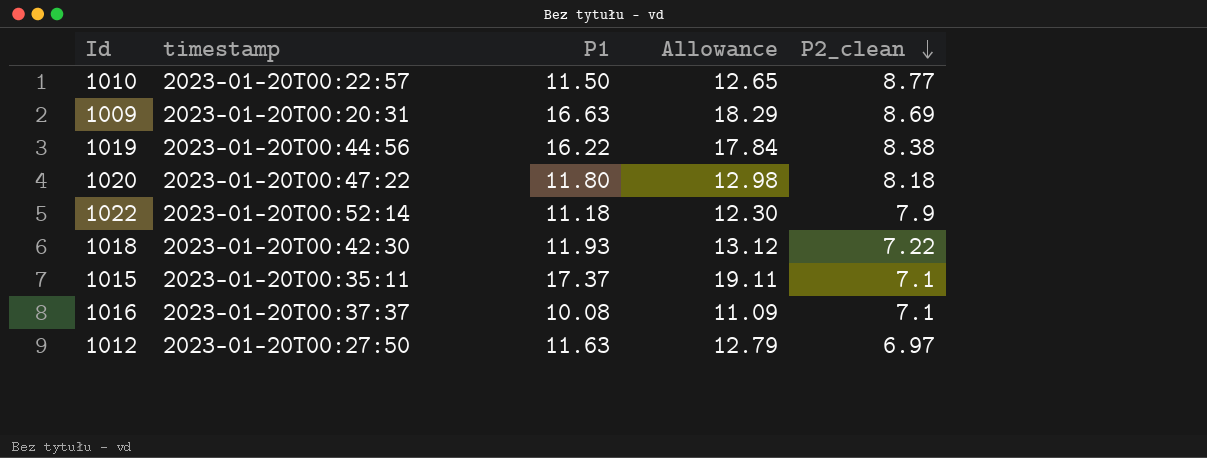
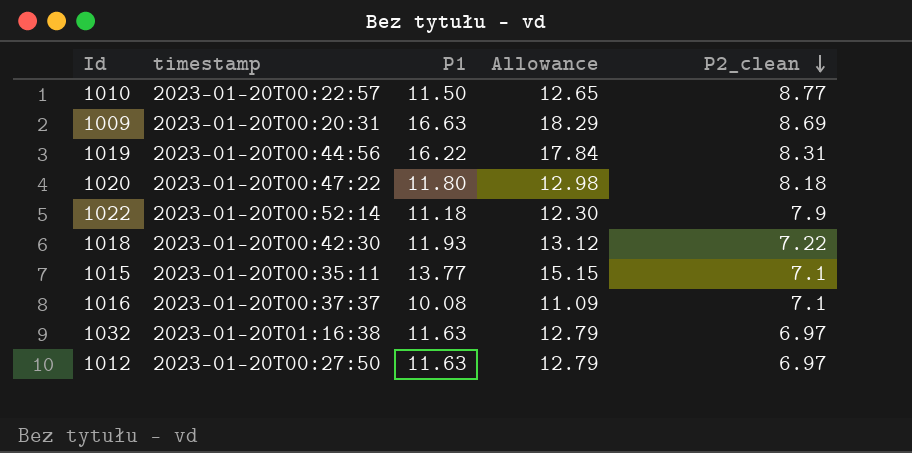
1019 | P2_clean: 8.38 -> 8.31
1015 | P1: 17.37 -> 13.77
1015 | Allowance: 19.11 -> 15.15
row 1032: none -> 2023-01-20T01:16:38 | 11.63 | 12.79 | 6.97

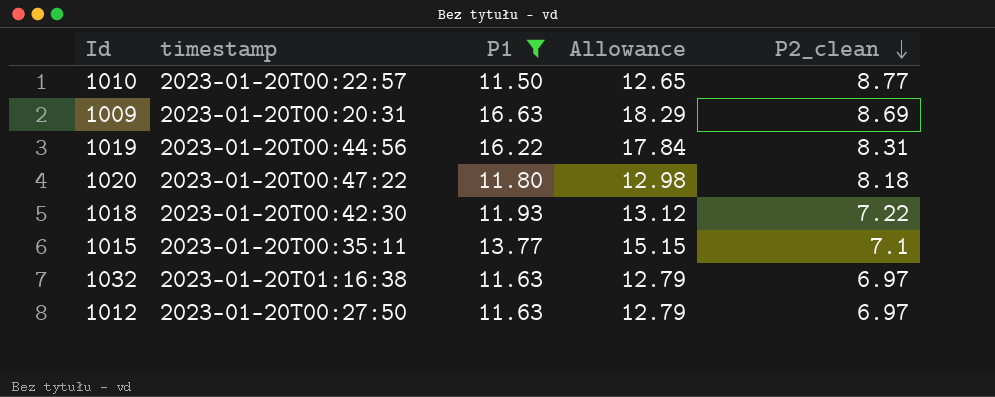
filter: none -> P1 >= 11.50

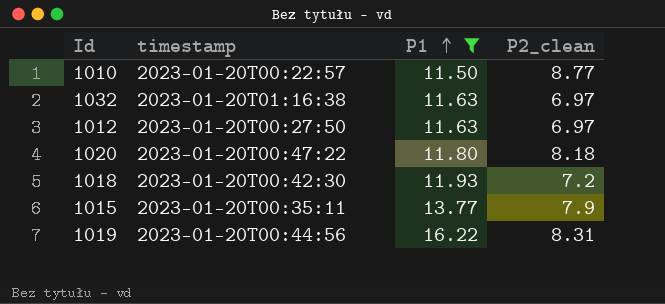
row order: P2_clean descending -> P1 ascending
column Allowance | formula: [P1] * 1.1 -> none
row 1009: 2023-01-20T00:20:31 | 16.63 | 18.29 | 8.69 -> none
1018 | P2_clean: 7.22 -> 7.2
1015 | P2_clean: 7.1 -> 7.9

